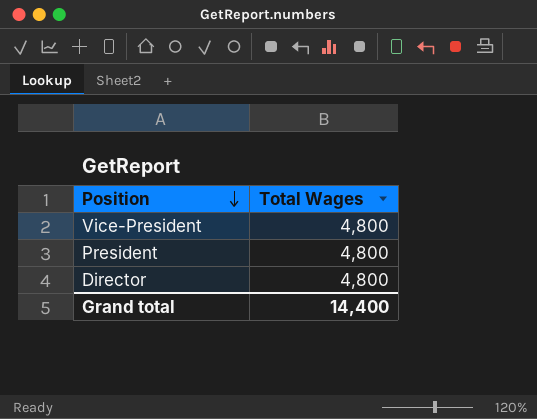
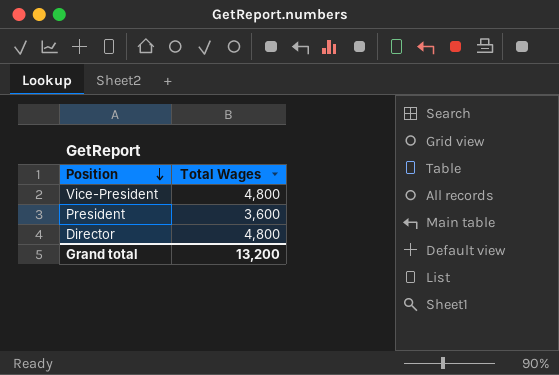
President | Total Wages: 4,800 -> 3,600
Grand total | Total Wages: 14,400 -> 13,200

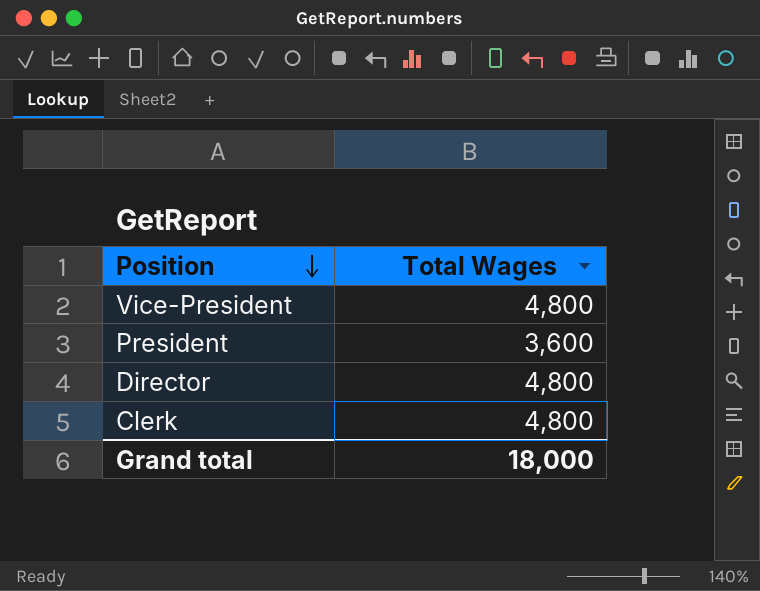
row Clerk: none -> 4,800
Grand total | Total Wages: 13,200 -> 18,000

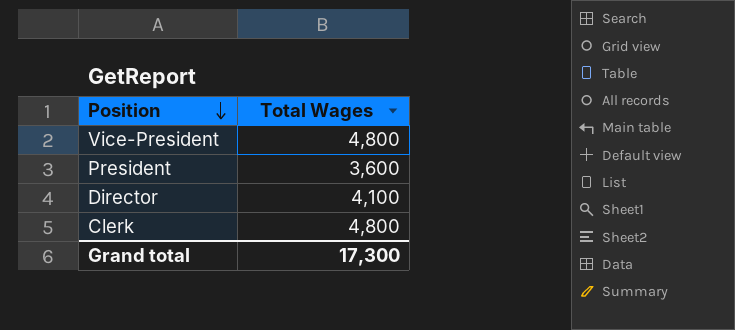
Director | Total Wages: 4,800 -> 4,100
Grand total | Total Wages: 18,000 -> 17,300

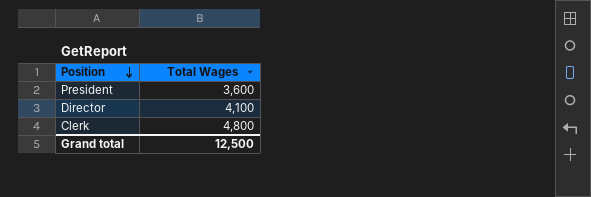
row Vice-President: 4,800 -> none
Grand total | Total Wages: 17,300 -> 12,500

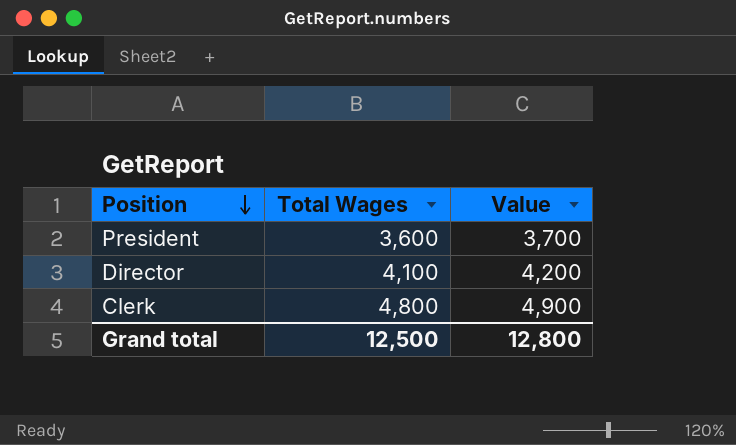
column Value | formula: none -> [Total Wages] + 100

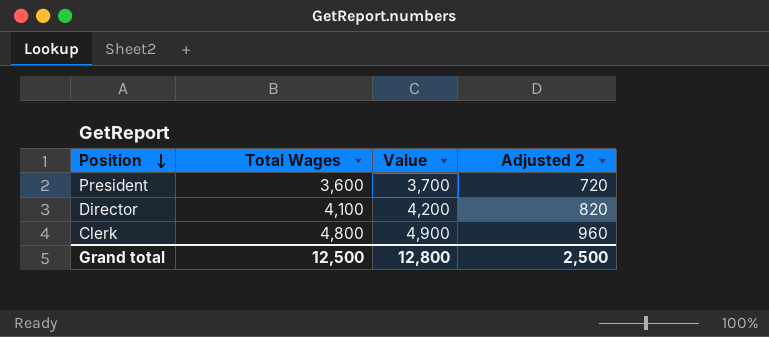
column Adjusted 2 | formula: none -> [Total Wages] * 0.2

